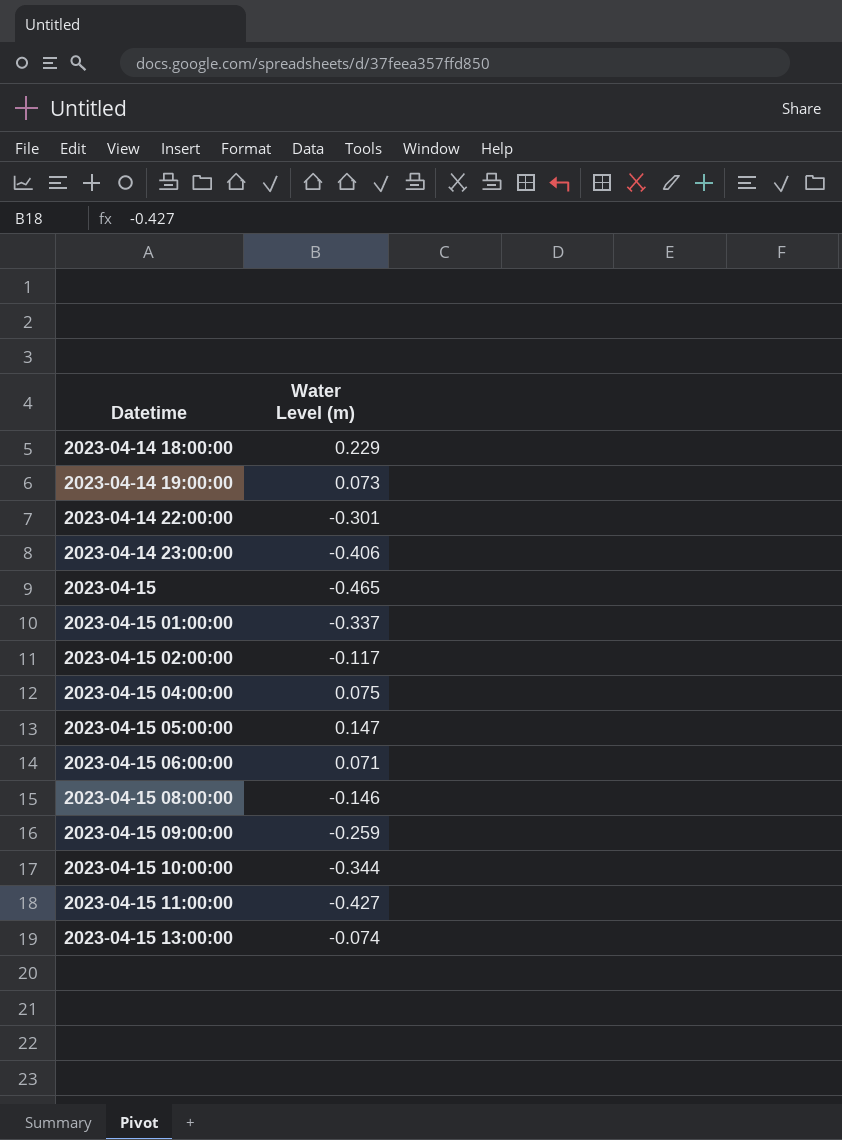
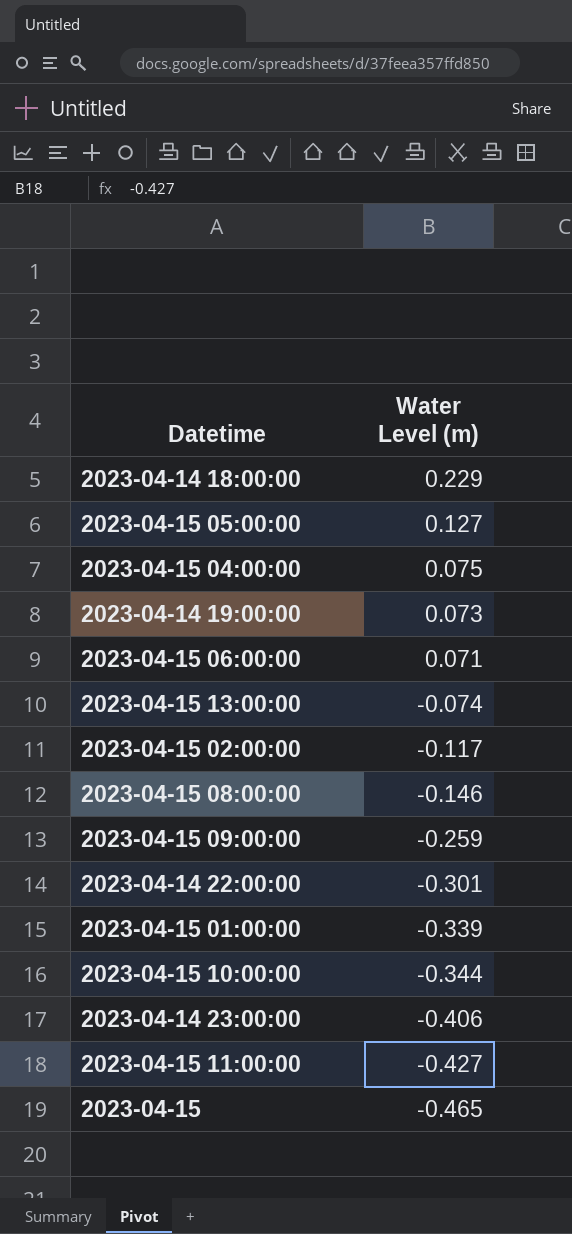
row order: Datetime ascending -> Water Level (m) descending
2023-04-15 05:00:00 | Water Level (m): 0.147 -> 0.127
2023-04-15 01:00:00 | Water Level (m): -0.337 -> -0.339

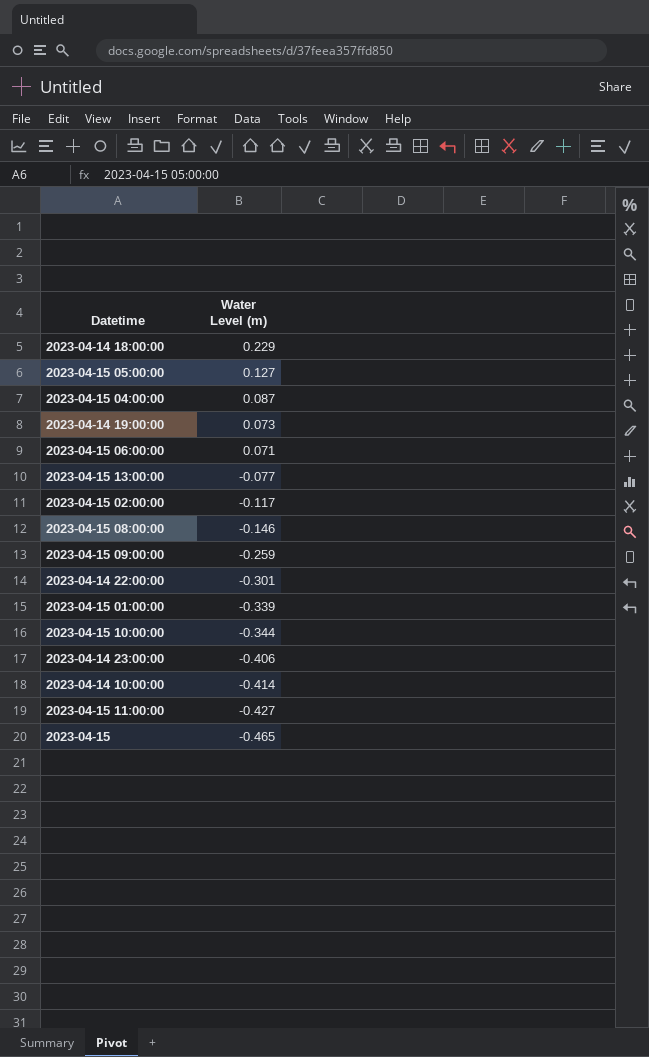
2023-04-15 04:00:00 | Water Level (m): 0.075 -> 0.087
2023-04-15 13:00:00 | Water Level (m): -0.074 -> -0.077
row 2023-04-14 10:00:00: none -> -0.414

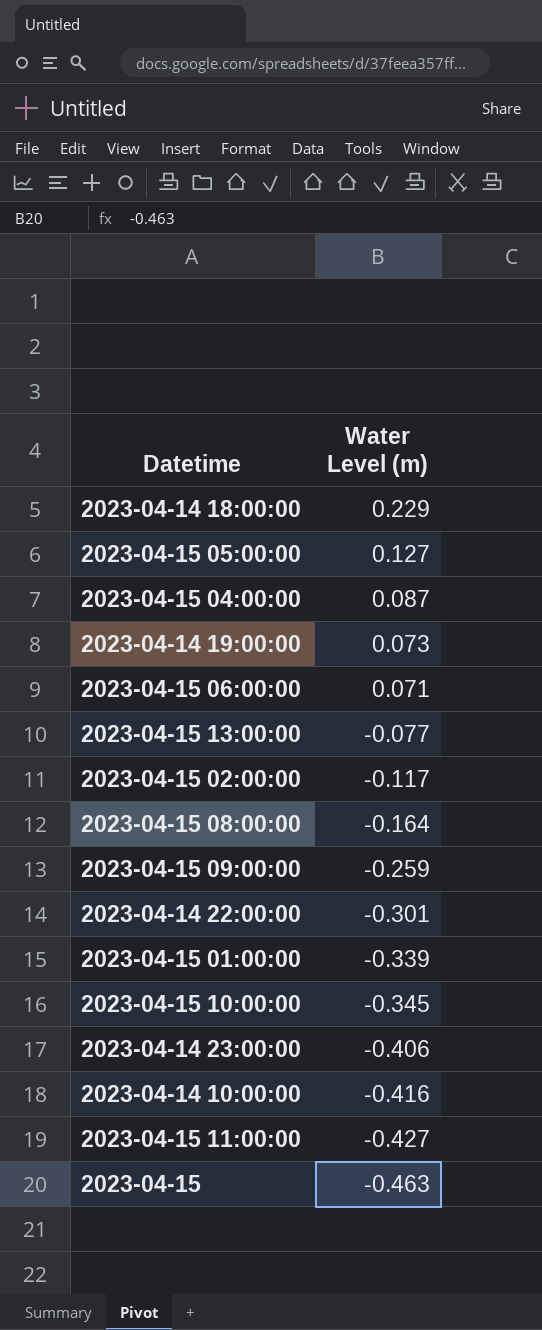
2023-04-15 08:00:00 | Water Level (m): -0.146 -> -0.164
2023-04-15 10:00:00 | Water Level (m): -0.344 -> -0.345
2023-04-14 10:00:00 | Water Level (m): -0.414 -> -0.416
2023-04-15 | Water Level (m): -0.465 -> -0.463

